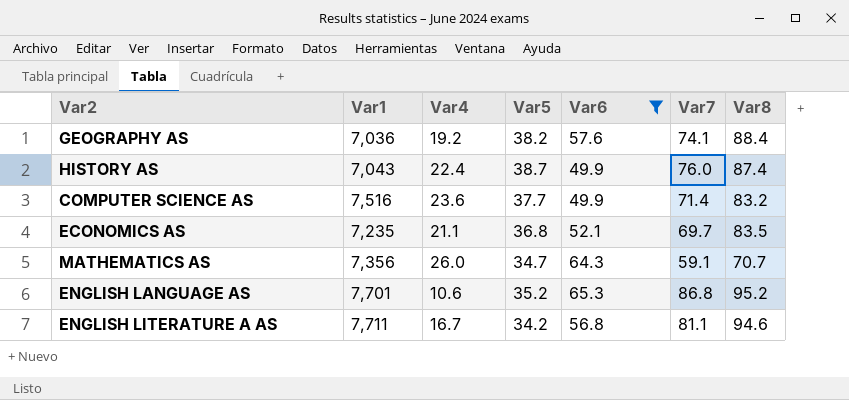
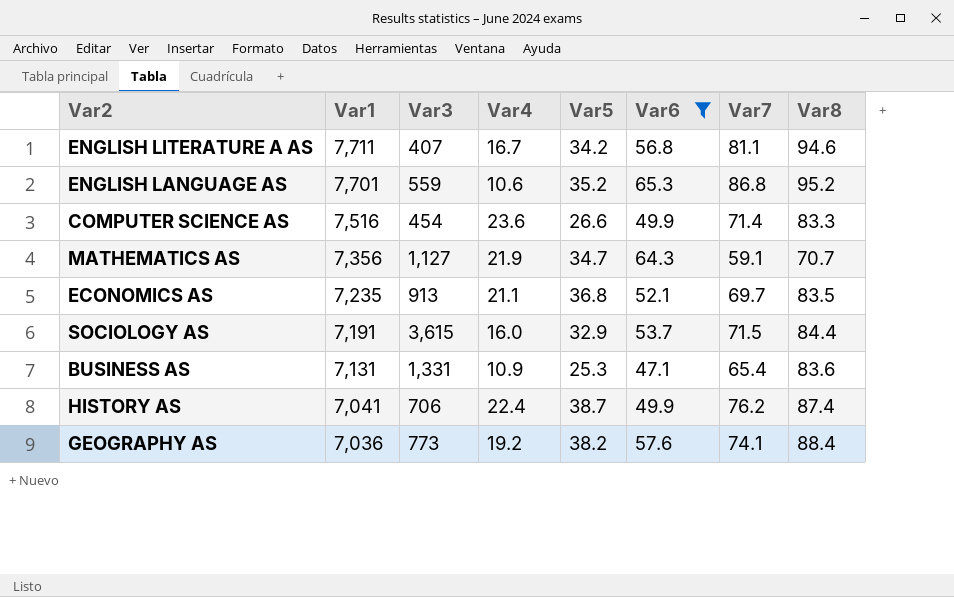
row order: none -> Var1 descending
column Var3 | position: none -> 3
COMPUTER SCIENCE AS | Var5: 37.7 -> 26.6
COMPUTER SCIENCE AS | Var8: 83.2 -> 83.3
MATHEMATICS AS | Var4: 26.0 -> 21.9
row SOCIOLOGY AS: none -> 7,191 | 3,615 | 16.0 | 32.9 | 53.7 | 71.5 | 84.4
row BUSINESS AS: none -> 7,131 | 1,331 | 10.9 | 25.3 | 47.1 | 65.4 | 83.6
HISTORY AS | Var1: 7,043 -> 7,041
HISTORY AS | Var7: 76.0 -> 76.2

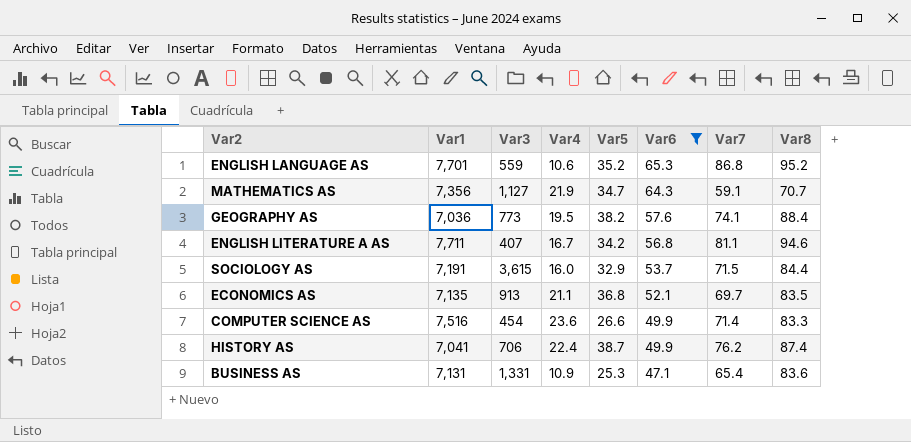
row order: Var1 descending -> Var6 descending
GEOGRAPHY AS | Var4: 19.2 -> 19.5
ECONOMICS AS | Var1: 7,235 -> 7,135

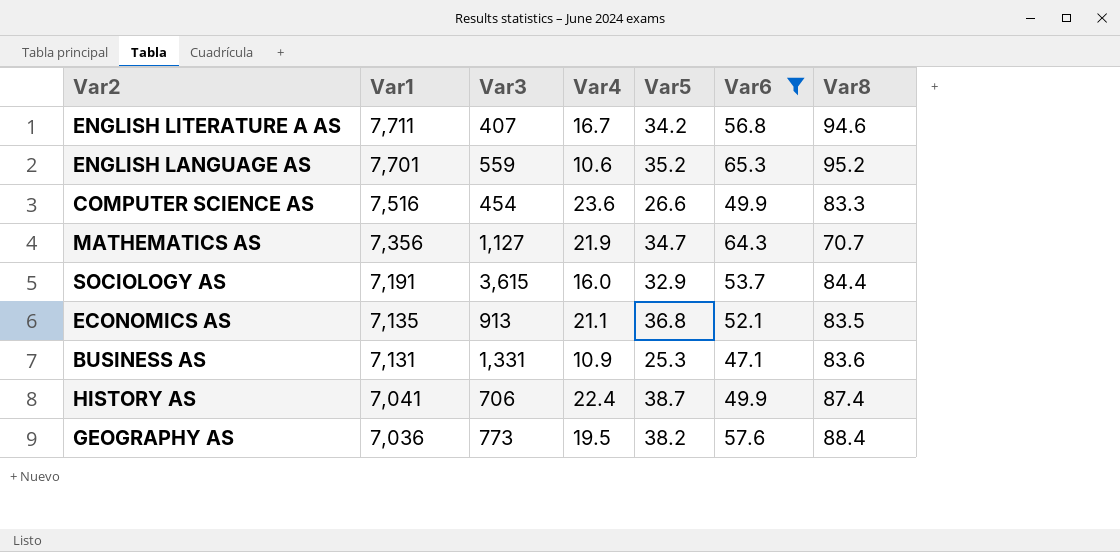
row order: Var6 descending -> Var1 descending
column Var7 | position: 7 -> none

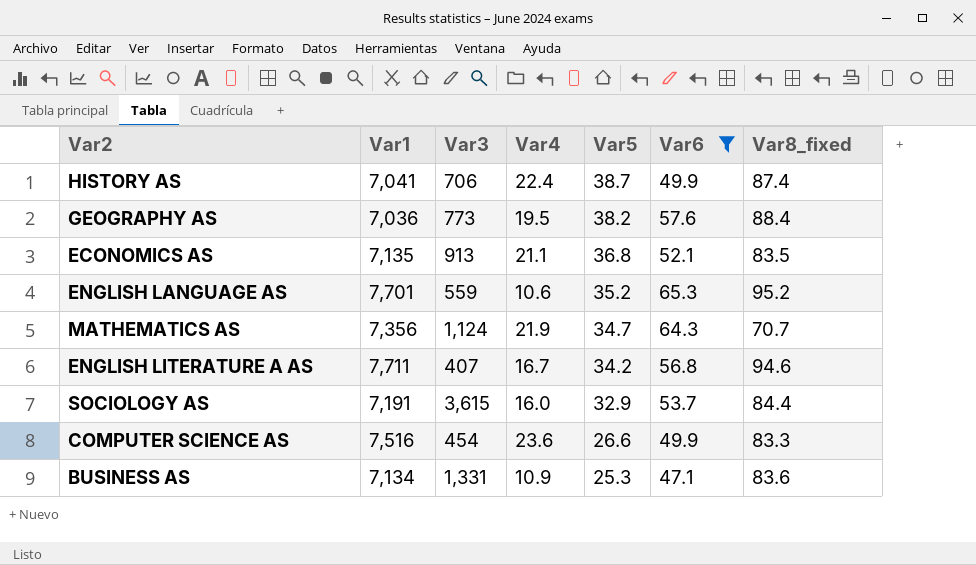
row order: Var1 descending -> Var5 descending
column name: Var8 -> Var8_fixed
MATHEMATICS AS | Var3: 1,127 -> 1,124
BUSINESS AS | Var1: 7,131 -> 7,134

